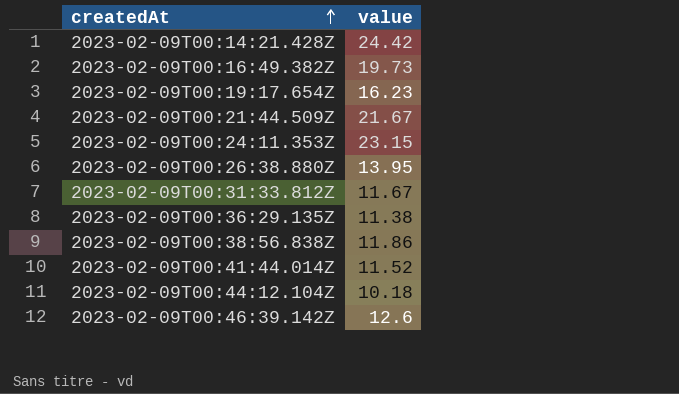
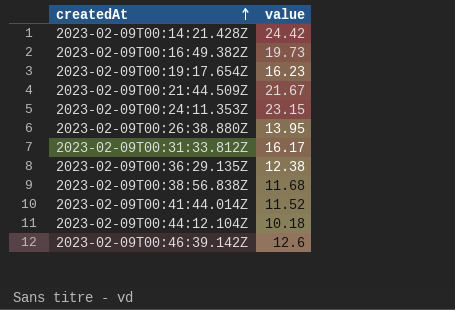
2023-02-09T00:31:33.812Z | value: 11.67 -> 16.17
2023-02-09T00:36:29.135Z | value: 11.38 -> 12.38
2023-02-09T00:38:56.838Z | value: 11.86 -> 11.68

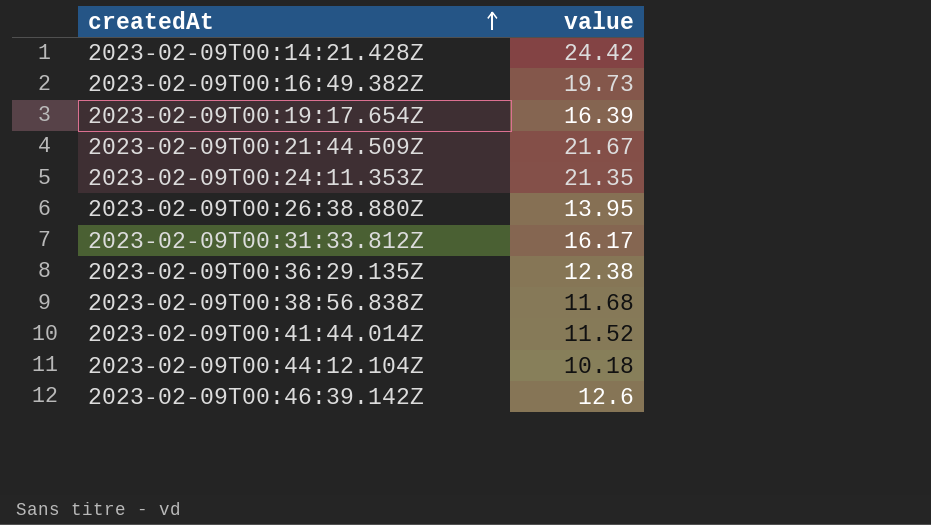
2023-02-09T00:19:17.654Z | value: 16.23 -> 16.39
2023-02-09T00:24:11.353Z | value: 23.15 -> 21.35

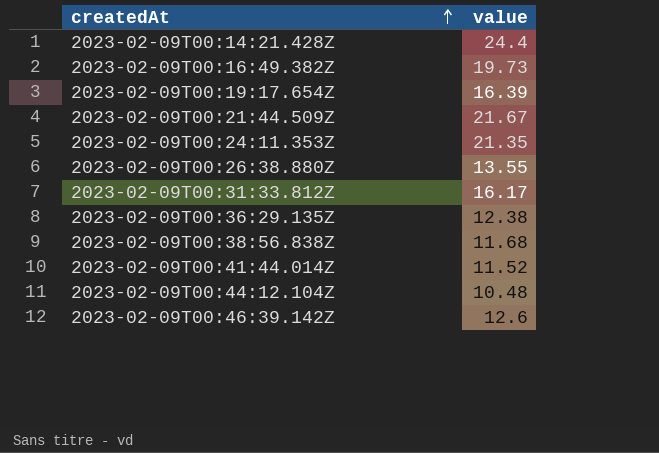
2023-02-09T00:14:21.428Z | value: 24.42 -> 24.4
2023-02-09T00:26:38.880Z | value: 13.95 -> 13.55
2023-02-09T00:44:12.104Z | value: 10.18 -> 10.48

